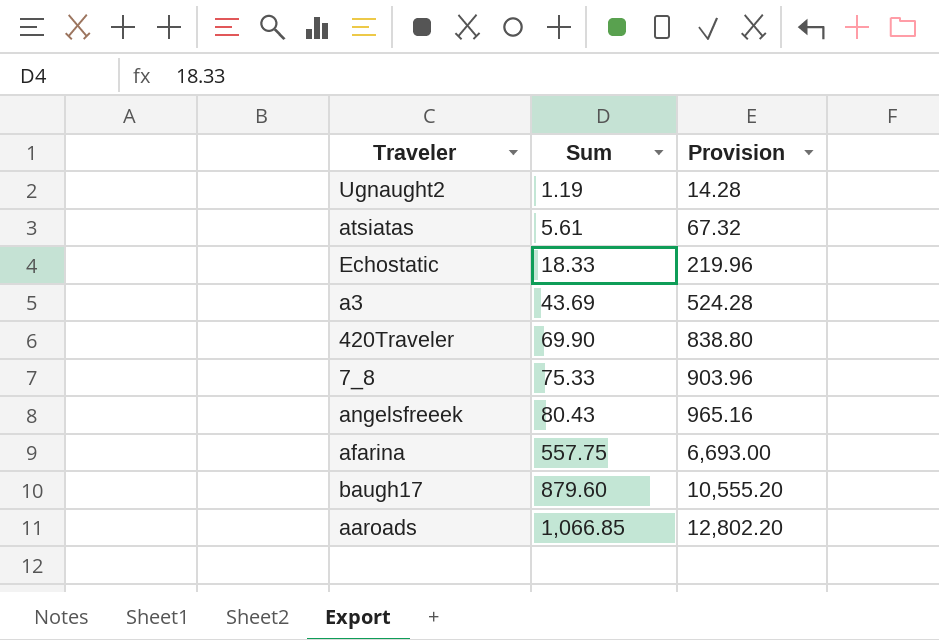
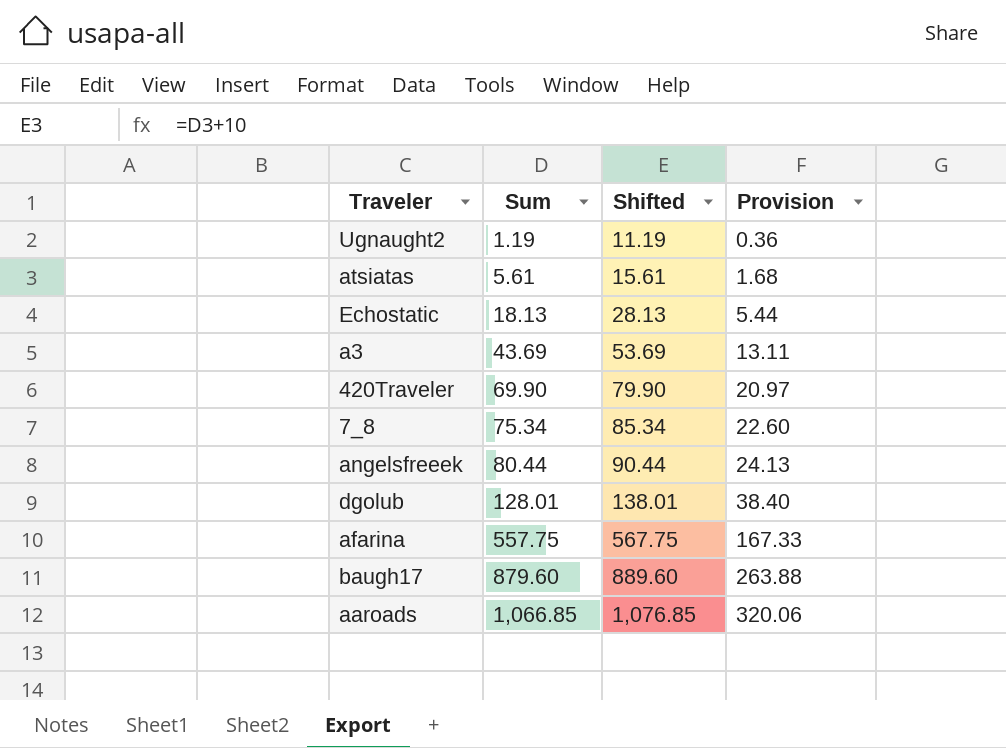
column Shifted | formula: none -> [Sum] + 10
column Provision | formula: [Sum] * 12 -> [Sum] * 0.3
Echostatic | Sum: 18.33 -> 18.13
7_8 | Sum: 75.33 -> 75.34
angelsfreeek | Sum: 80.43 -> 80.44
row dgolub: none -> 128.01 | 138.01 | 38.40

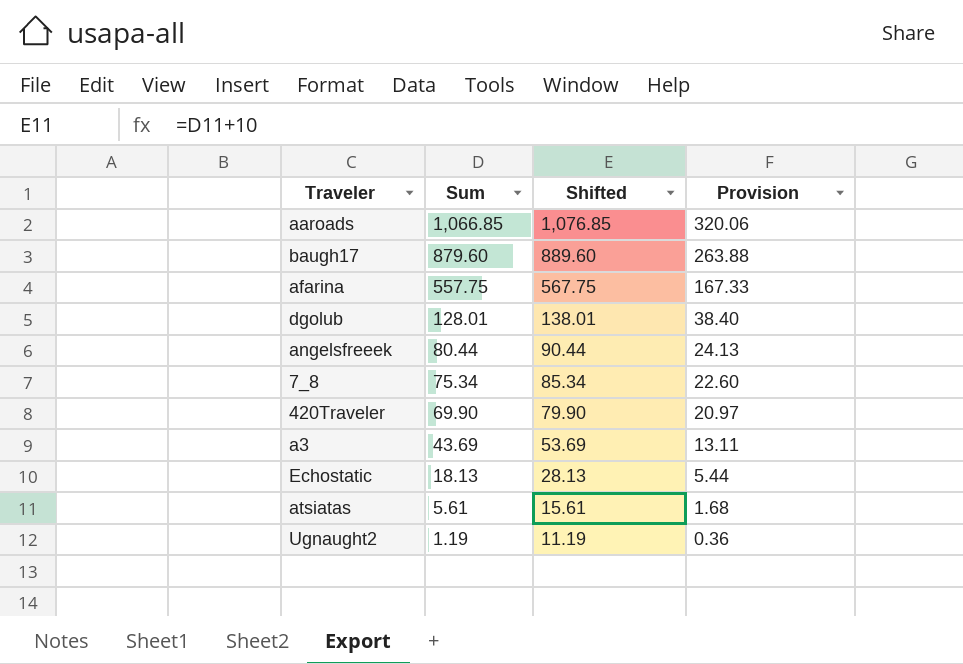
row order: Sum ascending -> Sum descending

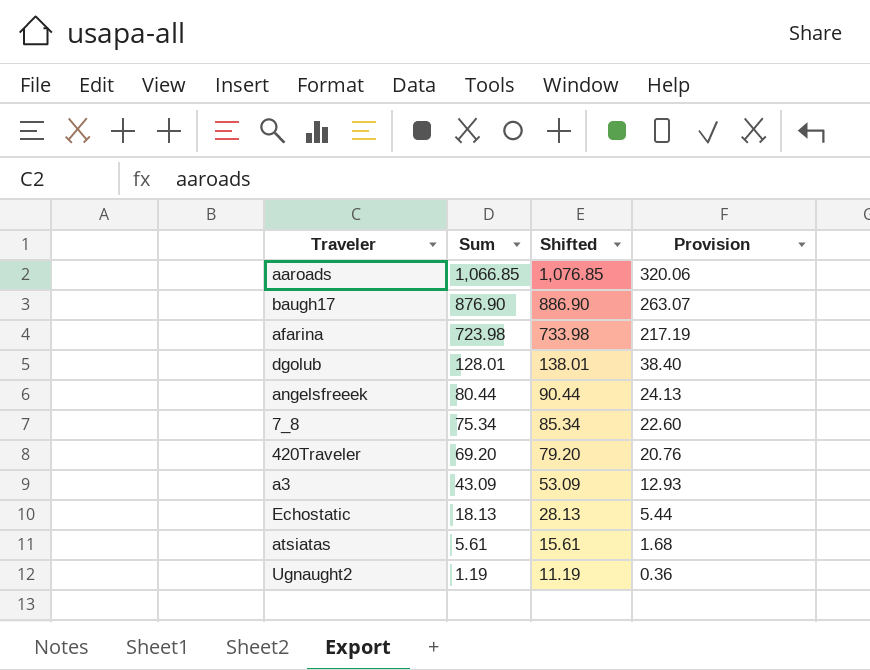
baugh17 | Sum: 879.60 -> 876.90
baugh17 | Shifted: 889.60 -> 886.90
baugh17 | Provision: 263.88 -> 263.07
afarina | Sum: 557.75 -> 723.98
afarina | Shifted: 567.75 -> 733.98
afarina | Provision: 167.33 -> 217.19
420Traveler | Sum: 69.90 -> 69.20
420Traveler | Shifted: 79.90 -> 79.20
420Traveler | Provision: 20.97 -> 20.76
a3 | Sum: 43.69 -> 43.09
a3 | Shifted: 53.69 -> 53.09
a3 | Provision: 13.11 -> 12.93

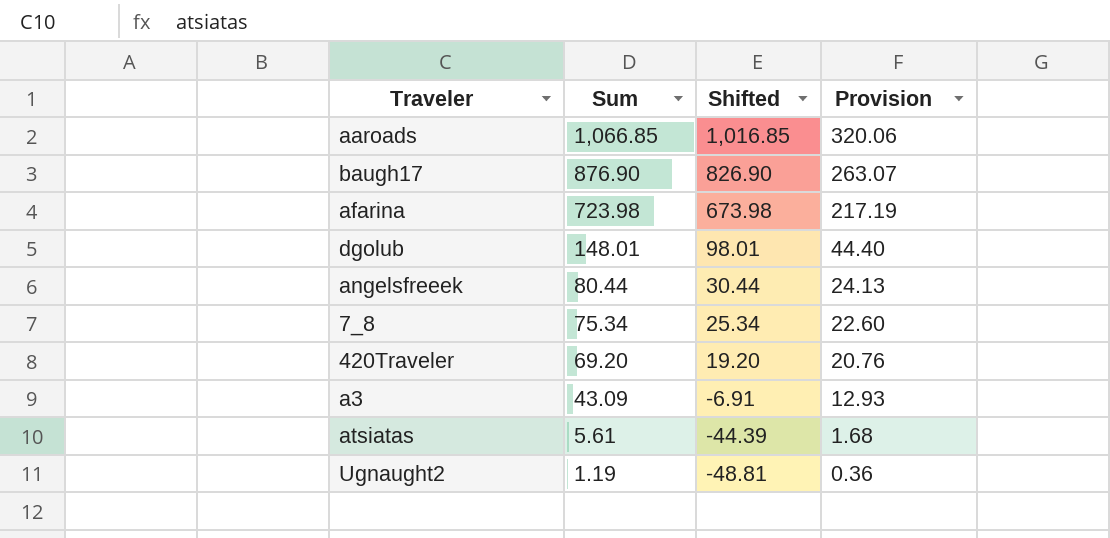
column Shifted | formula: [Sum] + 10 -> [Sum] - 50
row Echostatic: 18.13 | 28.13 | 5.44 -> none
dgolub | Sum: 128.01 -> 148.01
dgolub | Provision: 38.40 -> 44.40

